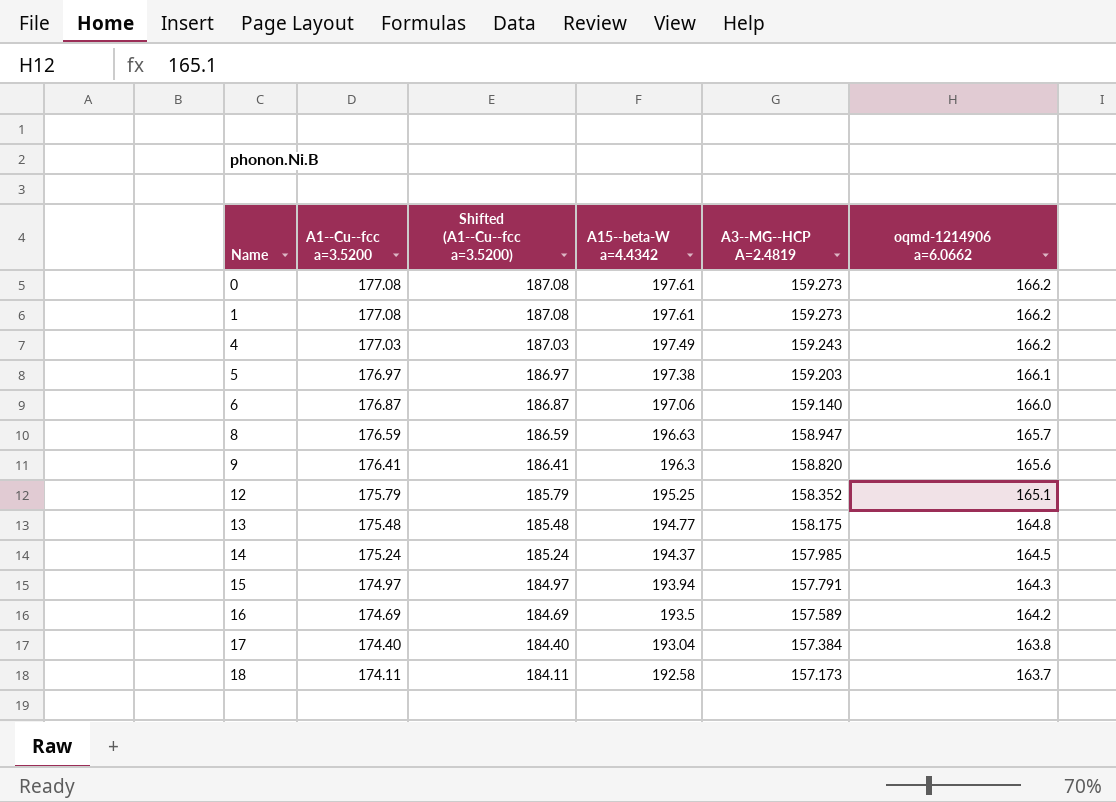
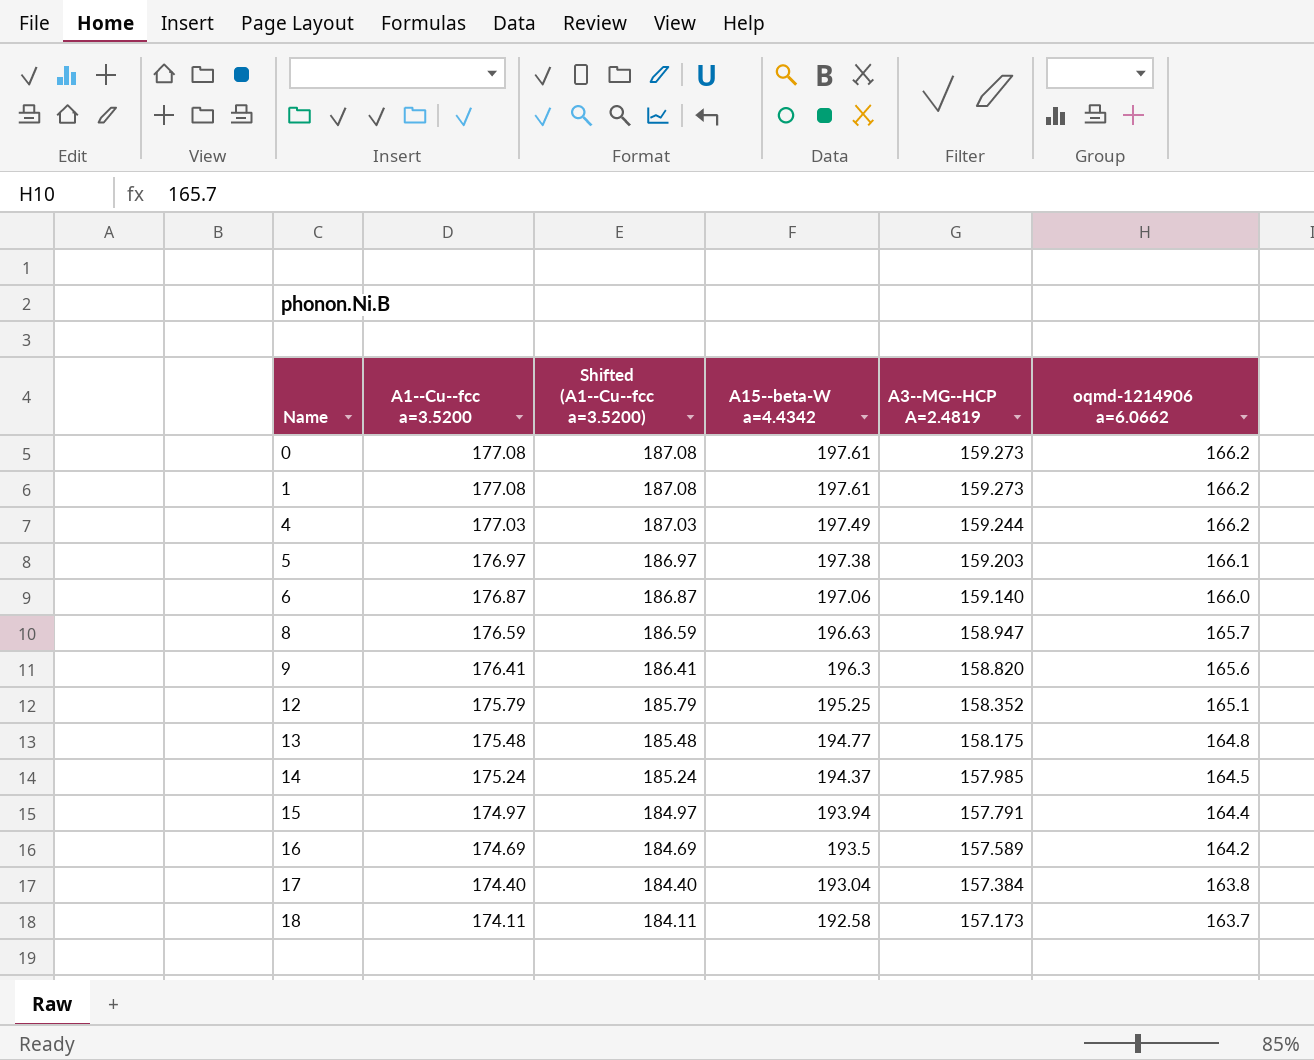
4 | A3--MG--HCP A=2.4819: 159.243 -> 159.244
15 | oqmd-1214906 a=6.0662: 164.3 -> 164.4

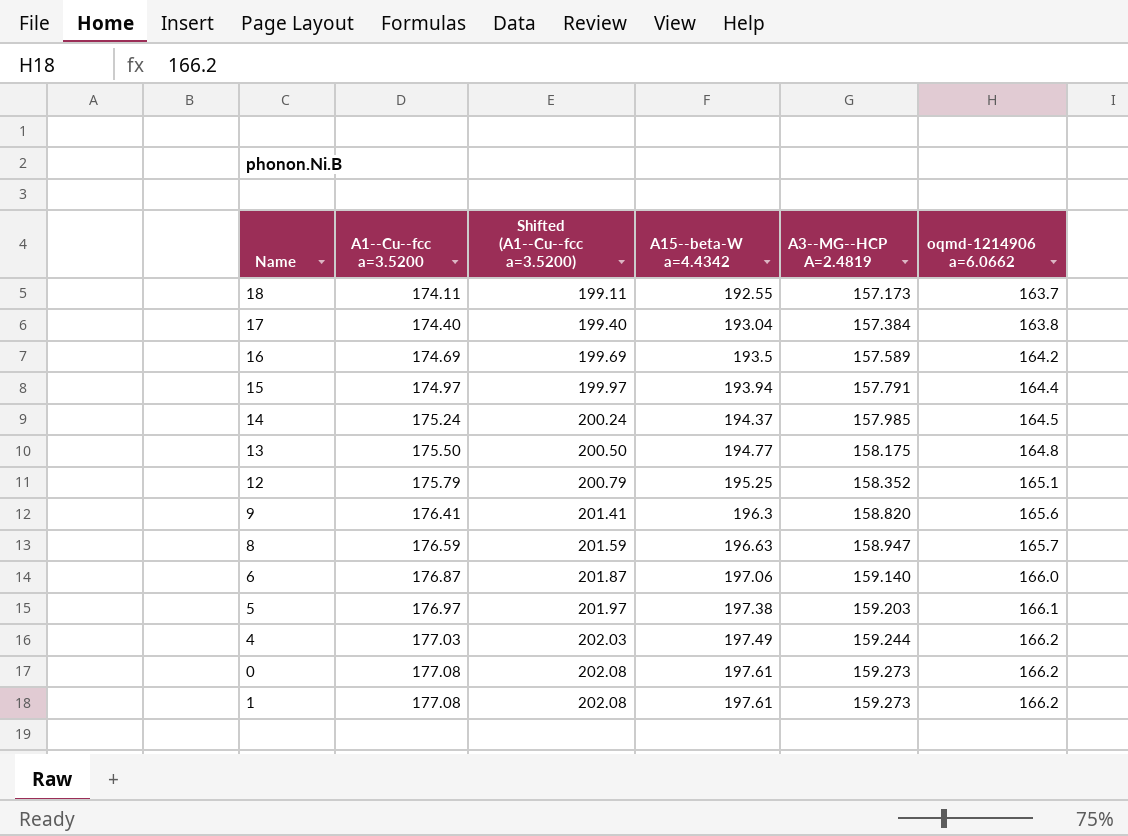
row order: Name ascending -> A1--Cu--fcc a=3.5200 ascending
column Shifted (A1--Cu--fcc a=3.5200) | formula: [A1--Cu--fcc a=3.5200] + 10 -> [A1--Cu--fcc a=3.5200] + 25
18 | A15--beta-W a=4.4342: 192.58 -> 192.55
13 | A1--Cu--fcc a=3.5200: 175.48 -> 175.50

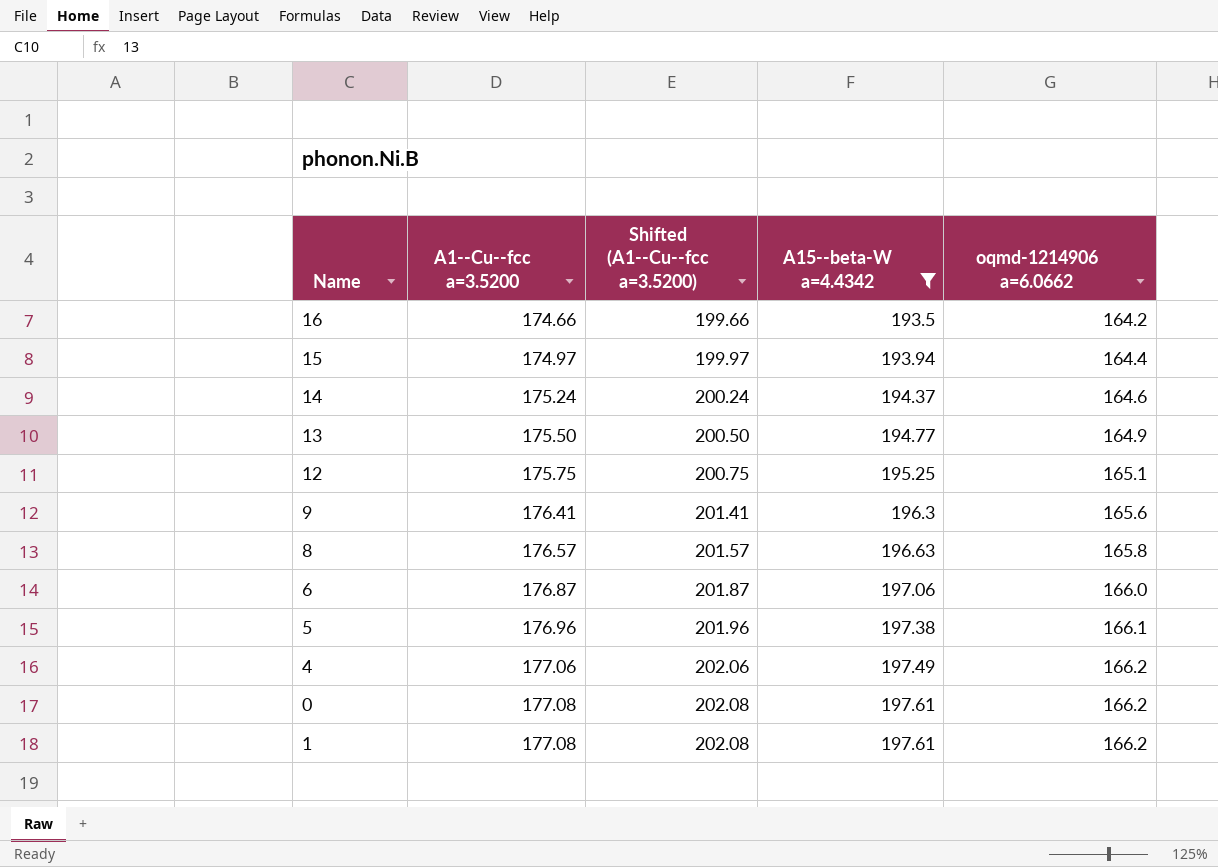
filter: none -> A15--beta-W a=4.4342 >= 193.5
column A3--MG--HCP A=2.4819 | position: 5 -> none
16 | A1--Cu--fcc a=3.5200: 174.69 -> 174.66
16 | Shifted (A1--Cu--fcc a=3.5200): 199.69 -> 199.66
14 | oqmd-1214906 a=6.0662: 164.5 -> 164.6
13 | oqmd-1214906 a=6.0662: 164.8 -> 164.9
12 | A1--Cu--fcc a=3.5200: 175.79 -> 175.75
12 | Shifted (A1--Cu--fcc a=3.5200): 200.79 -> 200.75
8 | A1--Cu--fcc a=3.5200: 176.59 -> 176.57
8 | Shifted (A1--Cu--fcc a=3.5200): 201.59 -> 201.57
8 | oqmd-1214906 a=6.0662: 165.7 -> 165.8
5 | A1--Cu--fcc a=3.5200: 176.97 -> 176.96
5 | Shifted (A1--Cu--fcc a=3.5200): 201.97 -> 201.96
4 | A1--Cu--fcc a=3.5200: 177.03 -> 177.06
4 | Shifted (A1--Cu--fcc a=3.5200): 202.03 -> 202.06

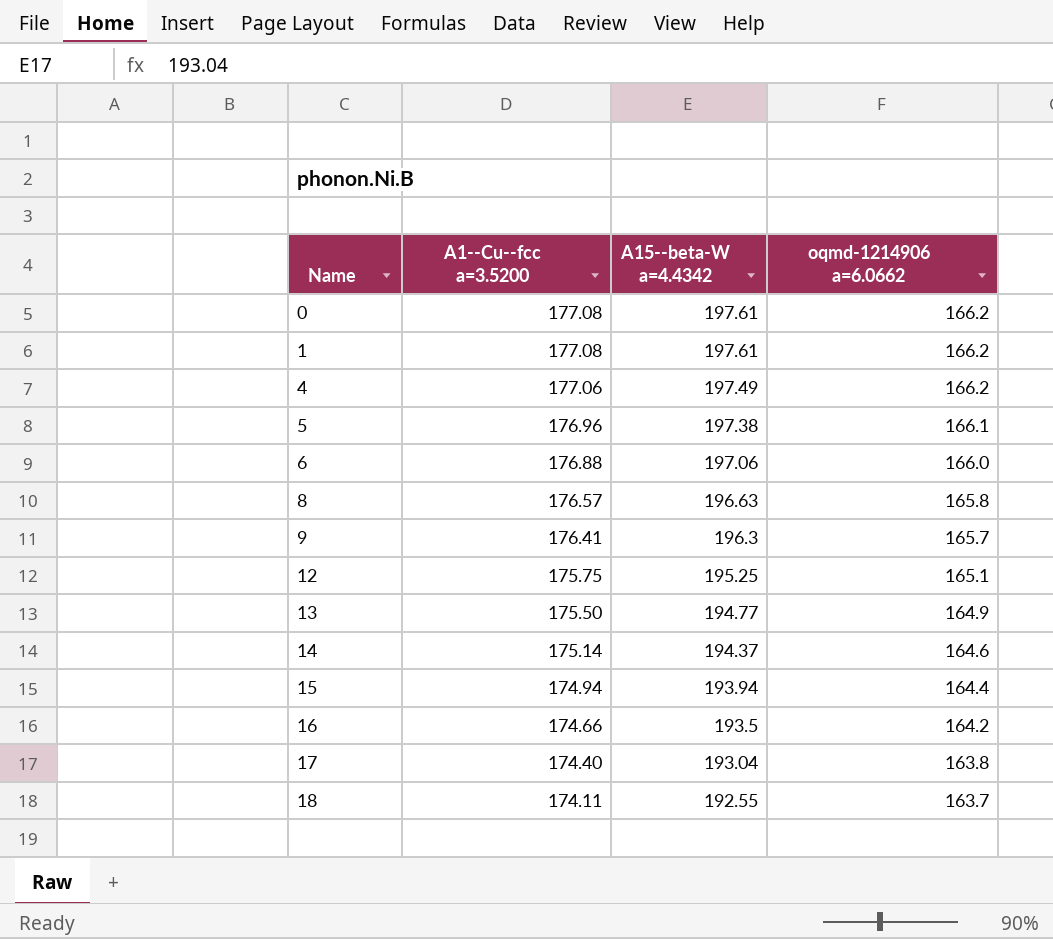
filter: A15--beta-W a=4.4342 >= 193.5 -> none
row order: A1--Cu--fcc a=3.5200 ascending -> Name ascending
column Shifted (A1--Cu--fcc a=3.5200) | formula: [A1--Cu--fcc a=3.5200] + 25 -> none
6 | A1--Cu--fcc a=3.5200: 176.87 -> 176.88
9 | oqmd-1214906 a=6.0662: 165.6 -> 165.7
14 | A1--Cu--fcc a=3.5200: 175.24 -> 175.14
15 | A1--Cu--fcc a=3.5200: 174.97 -> 174.94

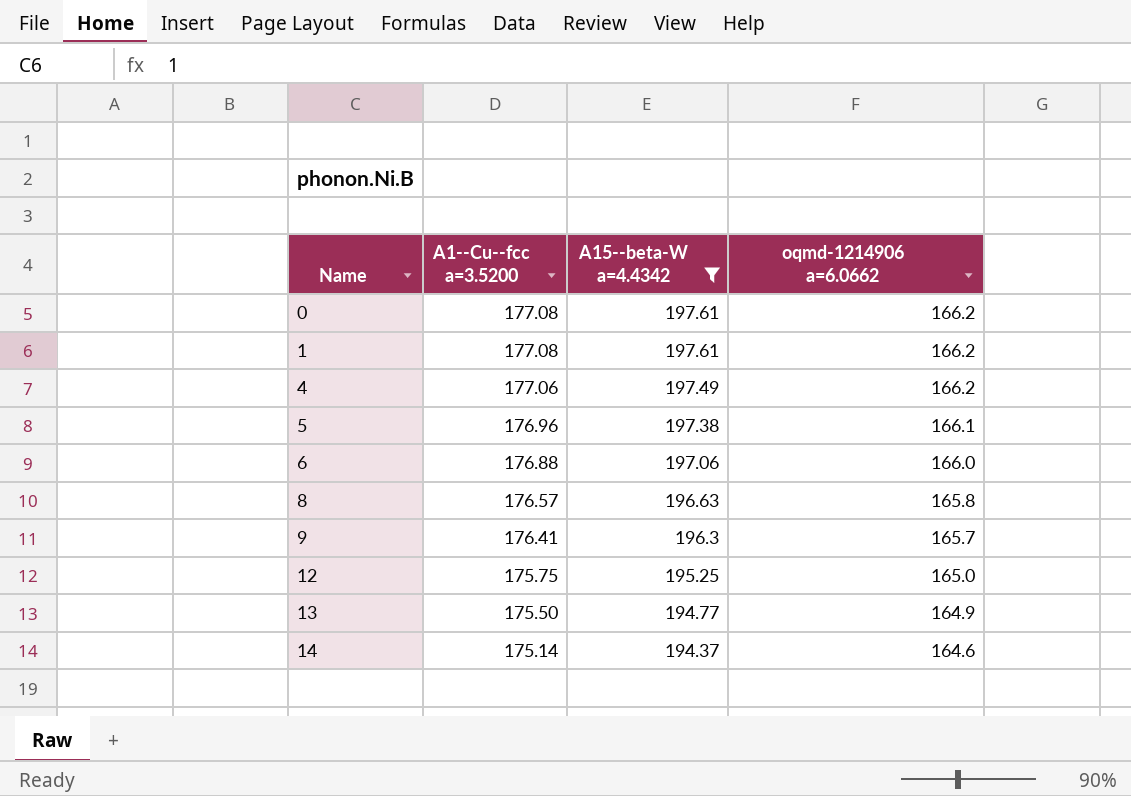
filter: none -> A15--beta-W a=4.4342 >= 194.37
12 | oqmd-1214906 a=6.0662: 165.1 -> 165.0

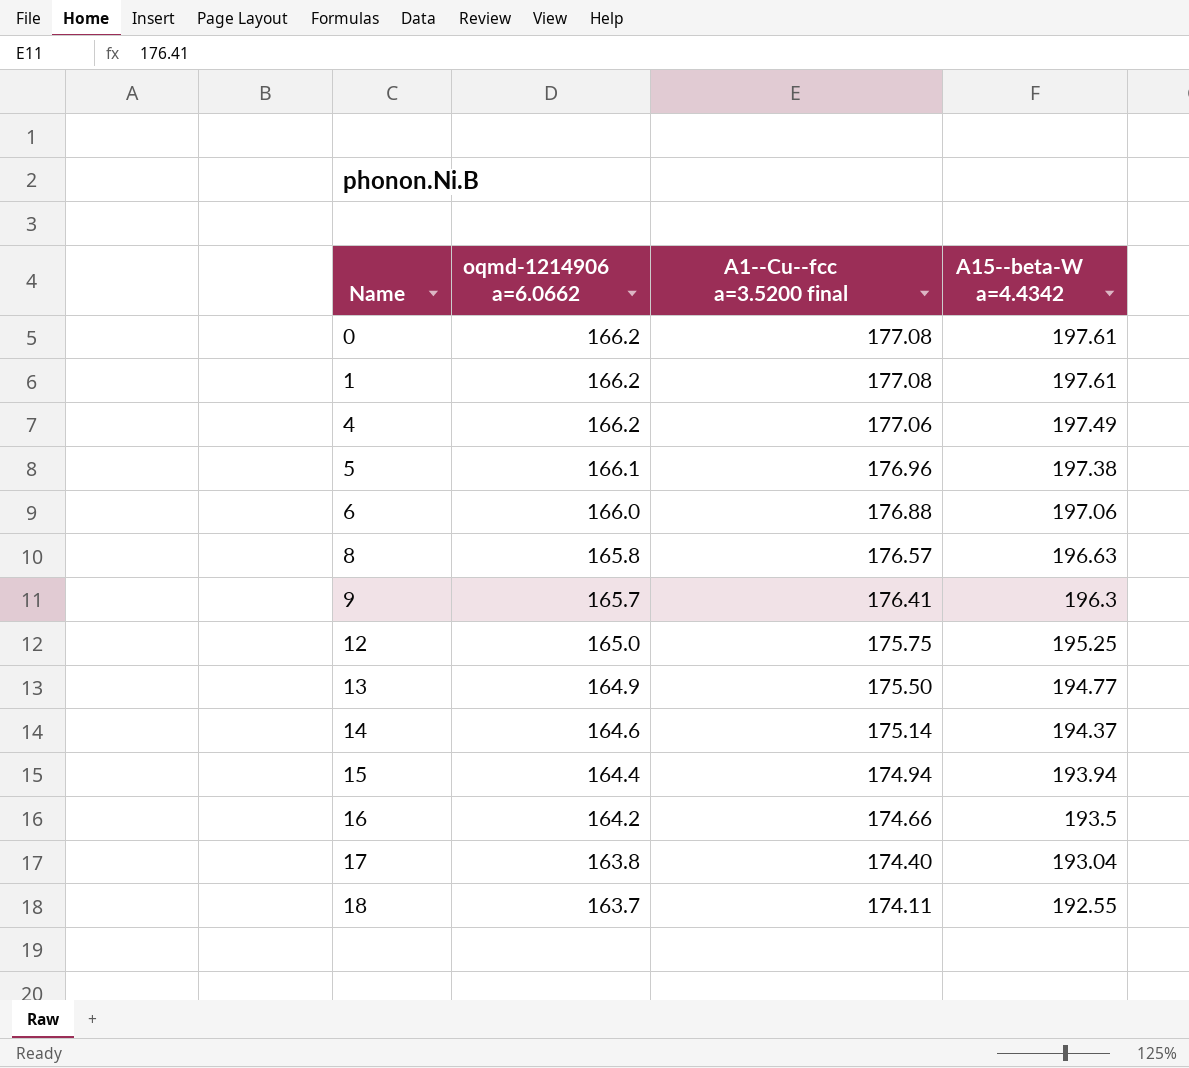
filter: A15--beta-W a=4.4342 >= 194.37 -> none
column oqmd-1214906 a=6.0662 | position: 4 -> 2
column name: A1--Cu--fcc a=3.5200 -> A1--Cu--fcc a=3.5200 final

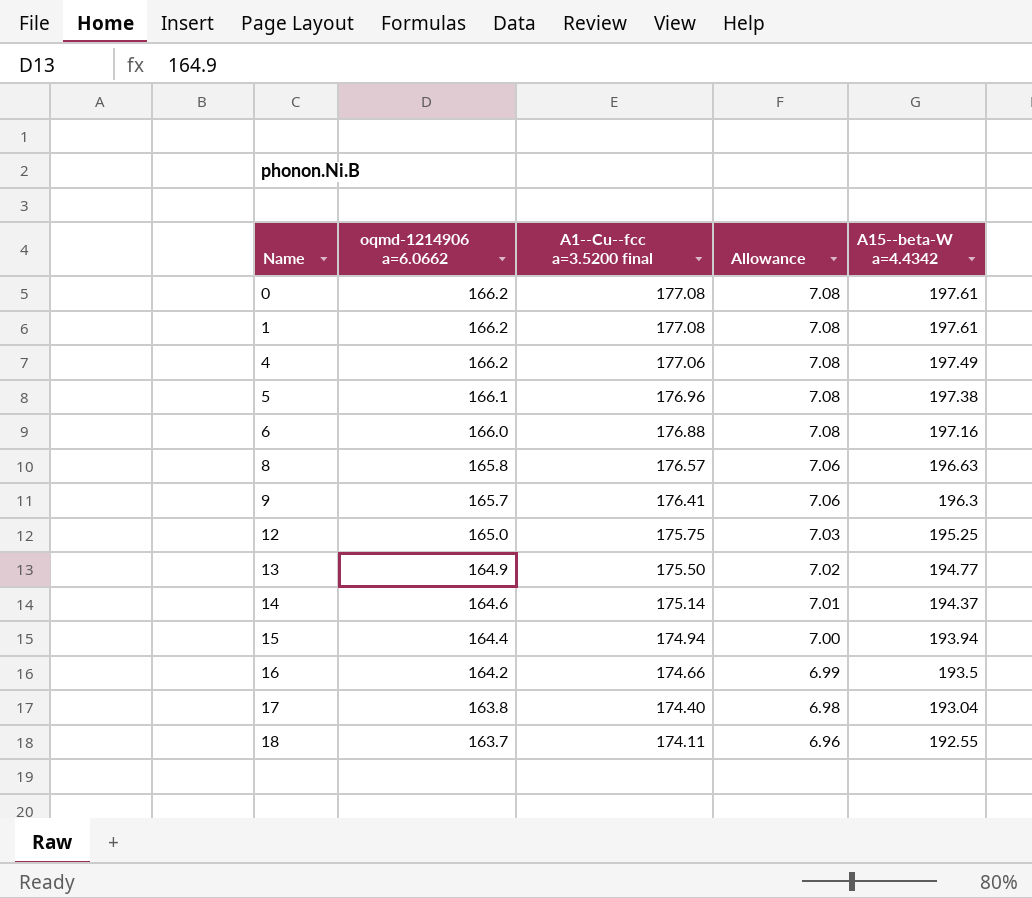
column Allowance | formula: none -> [A1--Cu--fcc a=3.5200 final] * 0.04
6 | A15--beta-W a=4.4342: 197.06 -> 197.16

